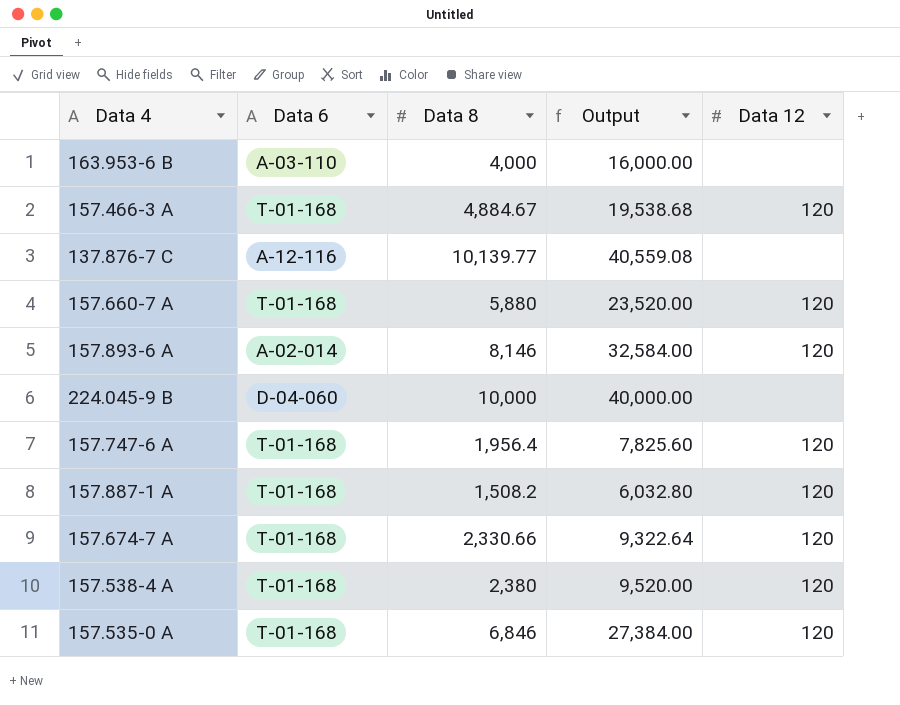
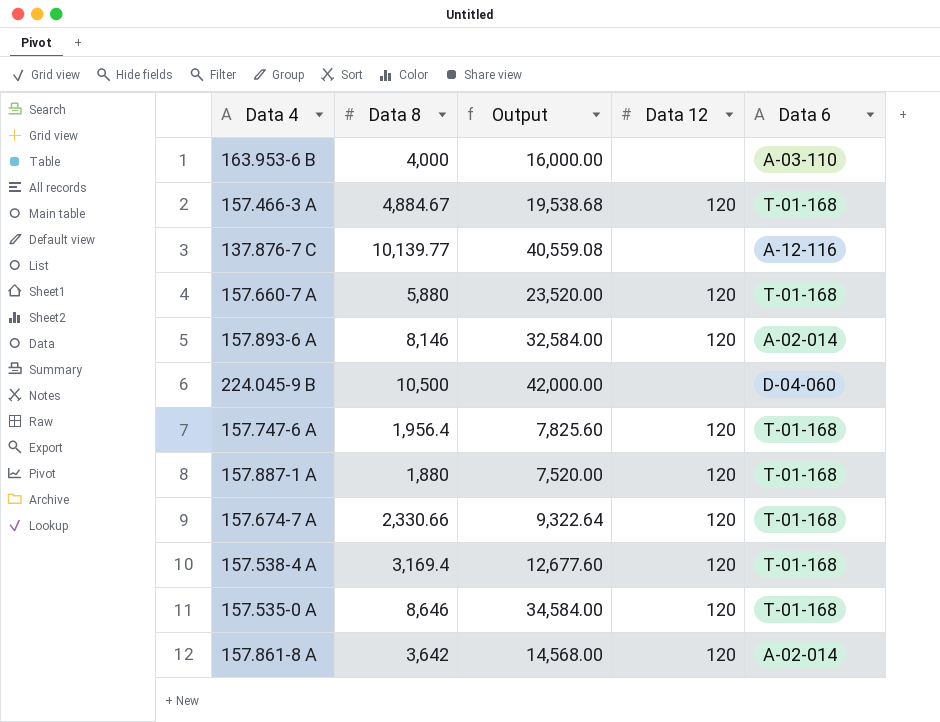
column Data 6 | position: 2 -> 5
224.045-9 B | Data 8: 10,000 -> 10,500
224.045-9 B | Output: 40,000.00 -> 42,000.00
157.887-1 A | Data 8: 1,508.2 -> 1,880
157.887-1 A | Output: 6,032.80 -> 7,520.00
157.538-4 A | Data 8: 2,380 -> 3,169.4
157.538-4 A | Output: 9,520.00 -> 12,677.60
157.535-0 A | Data 8: 6,846 -> 8,646
157.535-0 A | Output: 27,384.00 -> 34,584.00
row 157.861-8 A: none -> 3,642 | 14,568.00 | 120 | A-02-014

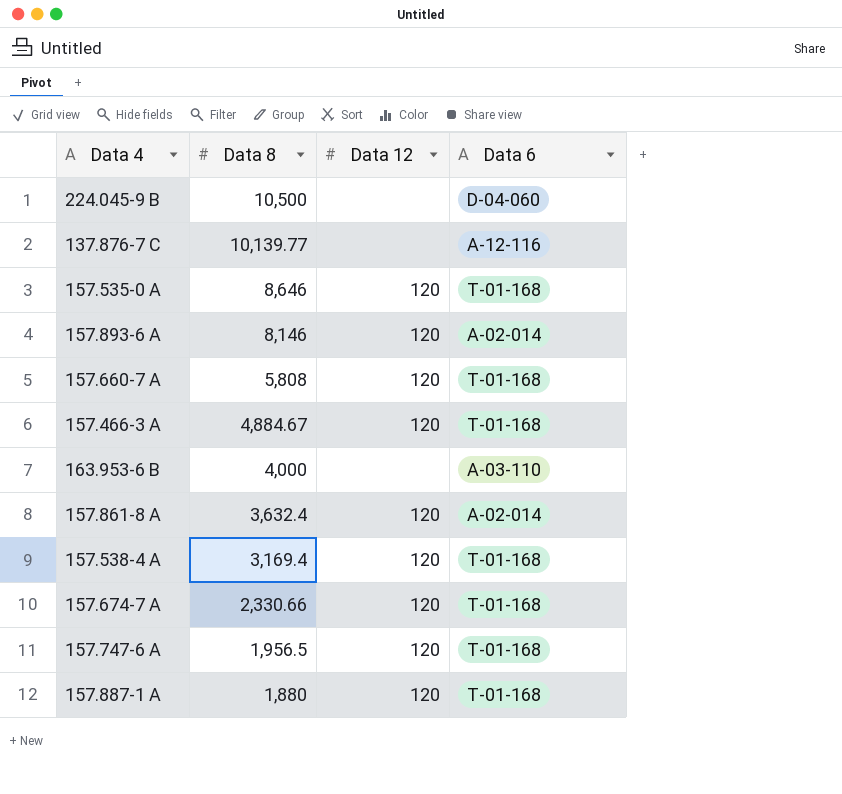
row order: none -> Data 8 descending
column Output | formula: [Data 8] * 4 -> none
157.660-7 A | Data 8: 5,880 -> 5,808
157.861-8 A | Data 8: 3,642 -> 3,632.4
157.747-6 A | Data 8: 1,956.4 -> 1,956.5

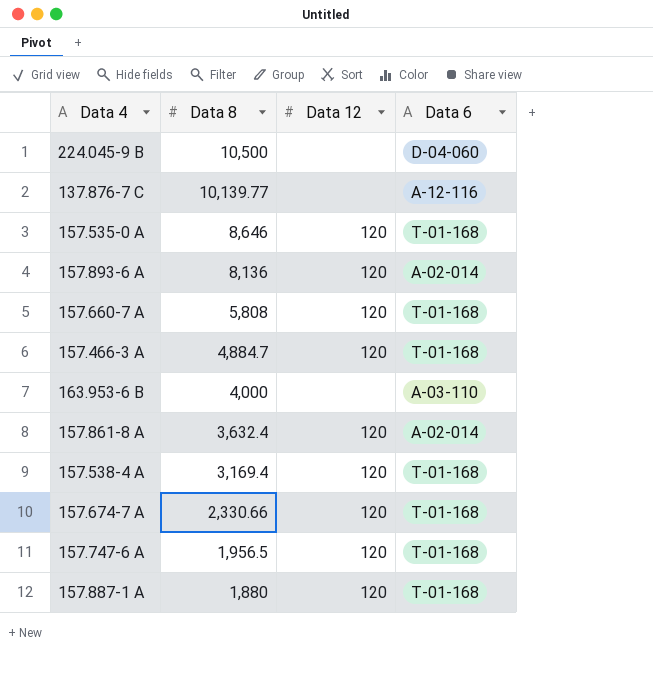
157.893-6 A | Data 8: 8,146 -> 8,136
157.466-3 A | Data 8: 4,884.67 -> 4,884.7

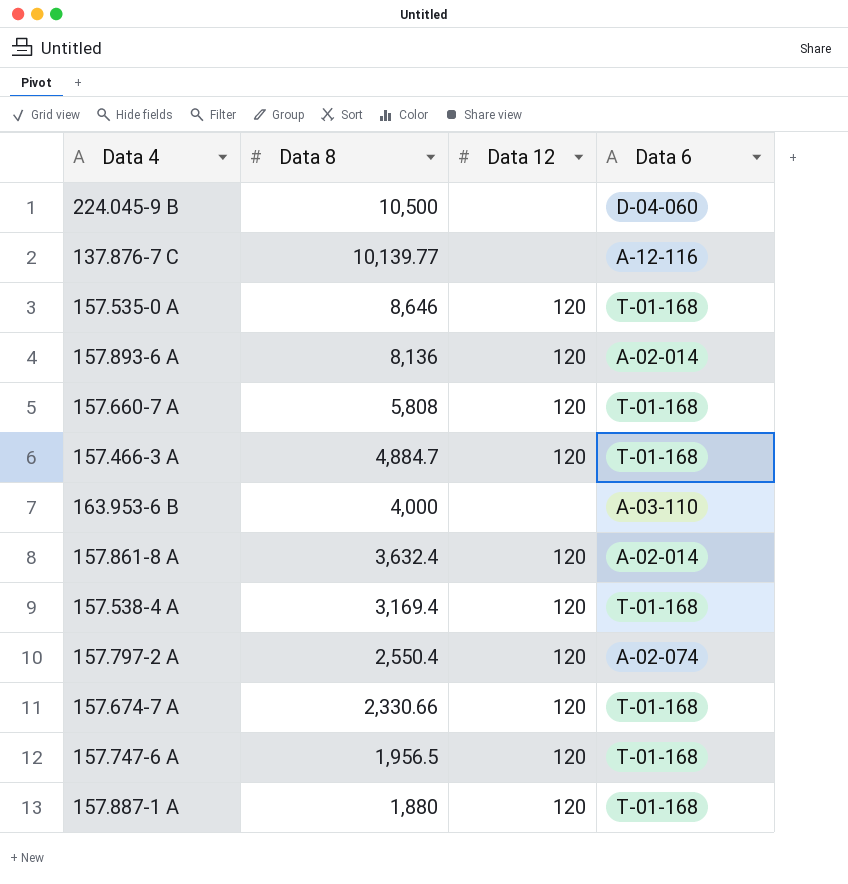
row 157.797-2 A: none -> 2,550.4 | 120 | A-02-074

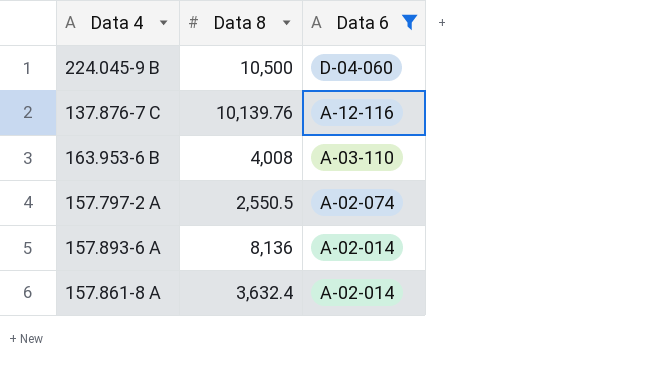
filter: none -> Data 6 != T-01-168
row order: Data 8 descending -> Data 6 descending
column Data 12 | position: 3 -> none
137.876-7 C | Data 8: 10,139.77 -> 10,139.76
163.953-6 B | Data 8: 4,000 -> 4,008
157.797-2 A | Data 8: 2,550.4 -> 2,550.5

